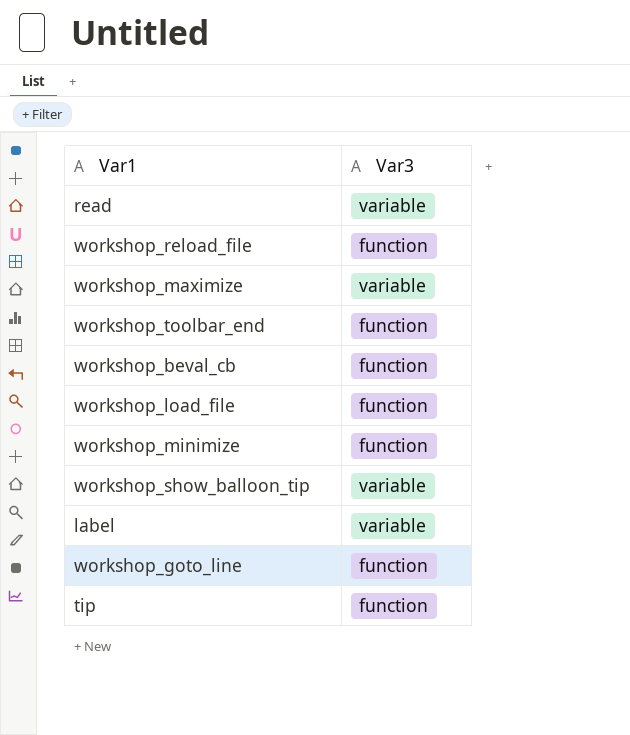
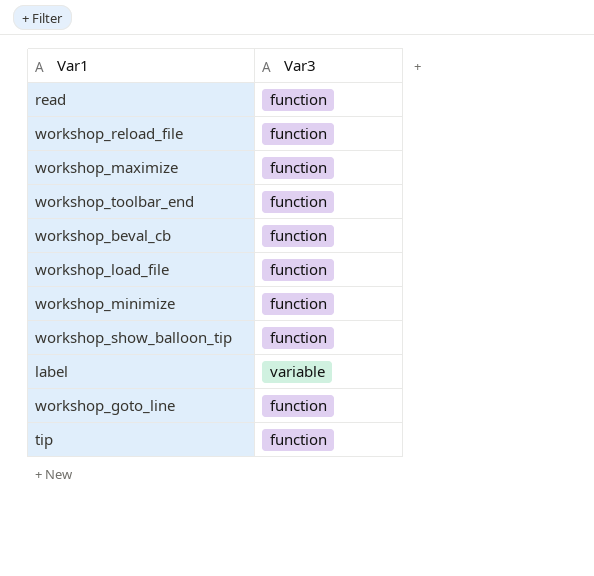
read | Var3: variable -> function
workshop_maximize | Var3: variable -> function
workshop_show_balloon_tip | Var3: variable -> function

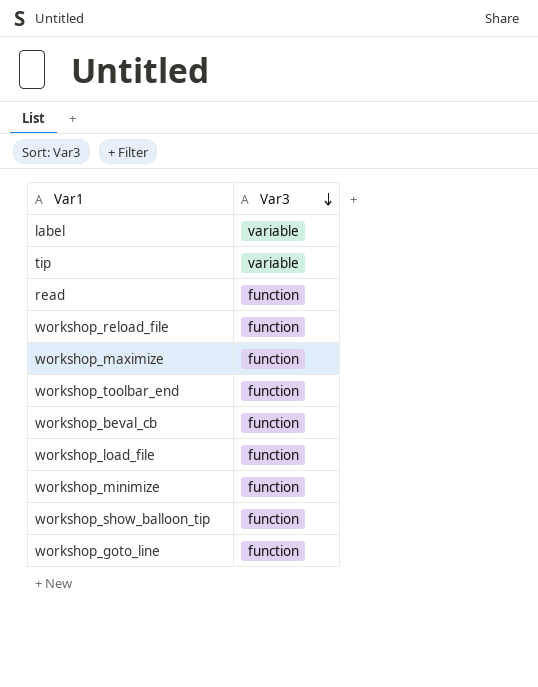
row order: none -> Var3 descending
tip | Var3: function -> variable

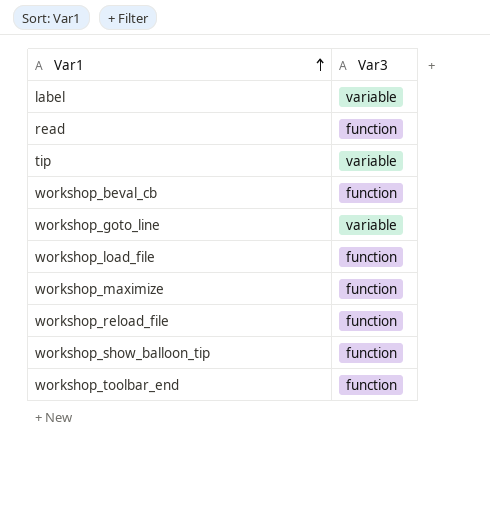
row order: Var3 descending -> Var1 ascending
row workshop_minimize: function -> none
workshop_goto_line | Var3: function -> variable

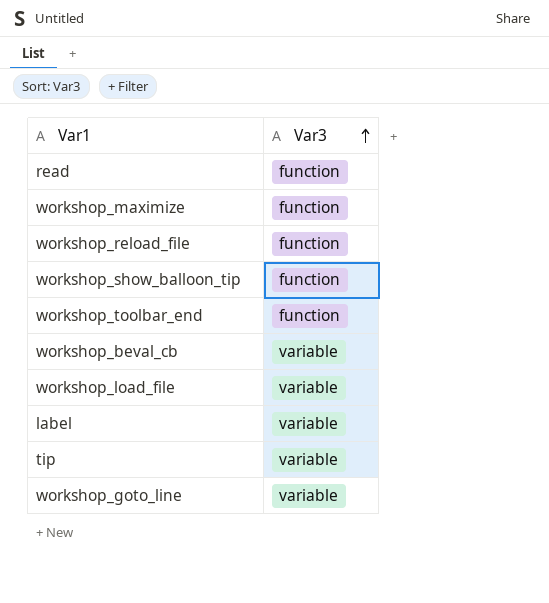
row order: Var1 ascending -> Var3 ascending
workshop_beval_cb | Var3: function -> variable
workshop_load_file | Var3: function -> variable

